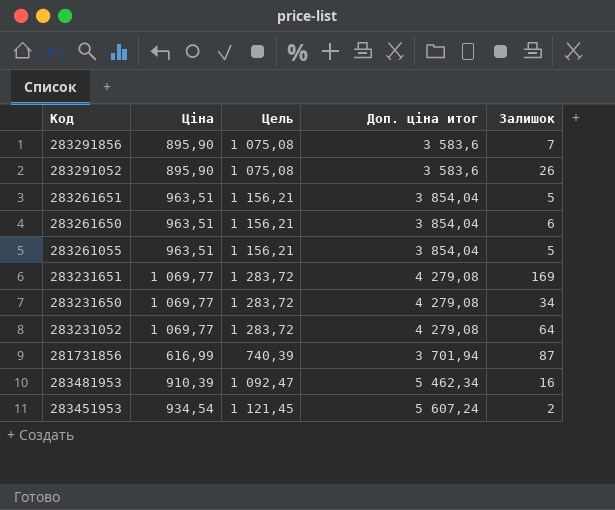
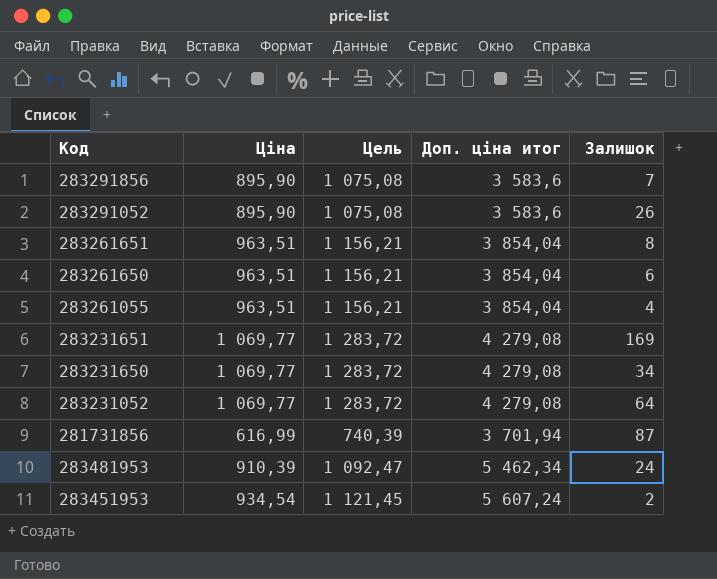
283261651 | Залишок: 5 -> 8
283261055 | Залишок: 5 -> 4
283481953 | Залишок: 16 -> 24

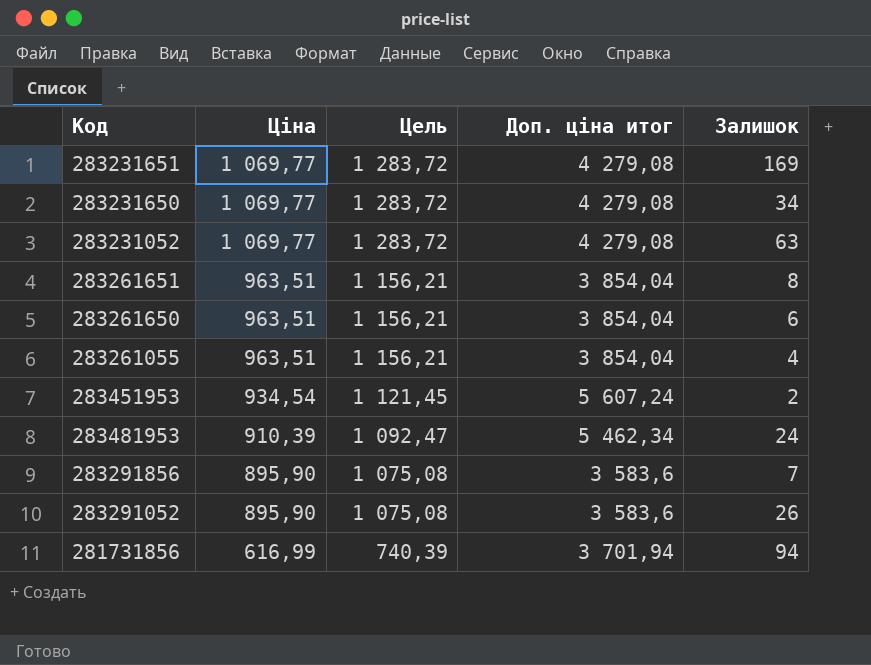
row order: none -> Ціна descending
283231052 | Залишок: 64 -> 63
281731856 | Залишок: 87 -> 94

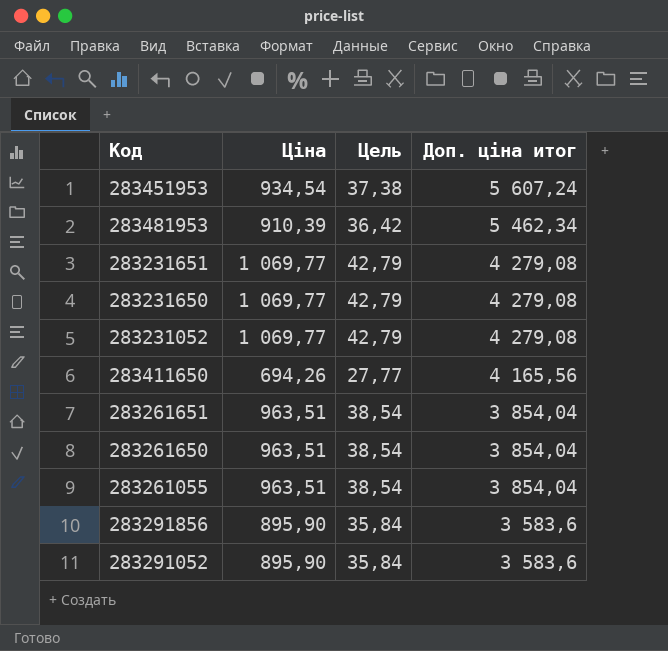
row order: Ціна descending -> Доп. ціна итог descending
column Залишок | position: 5 -> none
column Цель | formula: [Ціна] * 1,2 -> [Ціна] * 0,04
row 281731856: 616,99 | 740,39 | 3 701,94 | 94 -> none
row 283411650: none -> 694,26 | 27,77 | 4 165,56

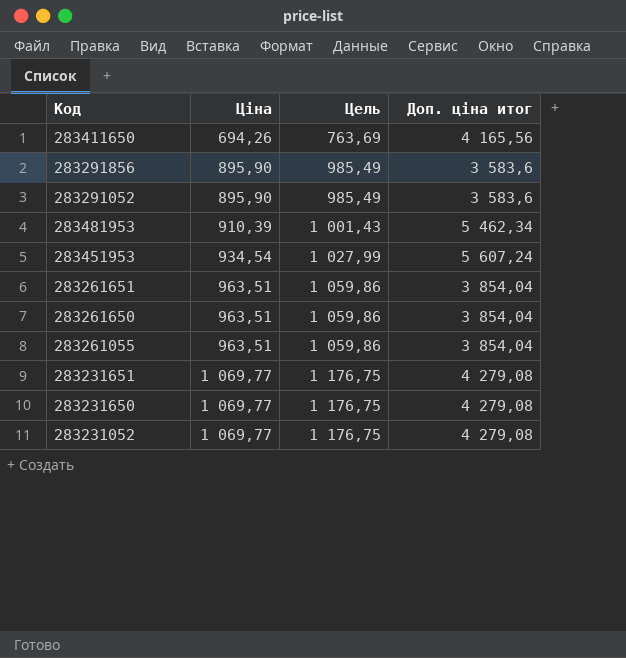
row order: Доп. ціна итог descending -> Ціна ascending
column Цель | formula: [Ціна] * 0,04 -> [Ціна] * 1,1

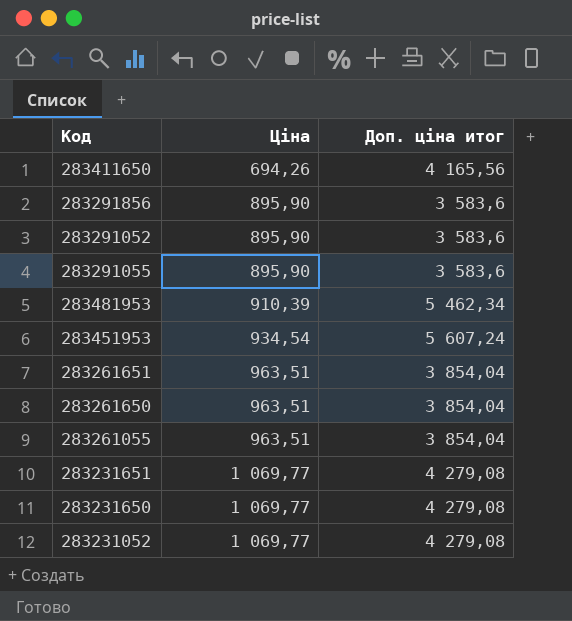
column Цель | formula: [Ціна] * 1,1 -> none
row 283291055: none -> 895,90 | 3 583,6

